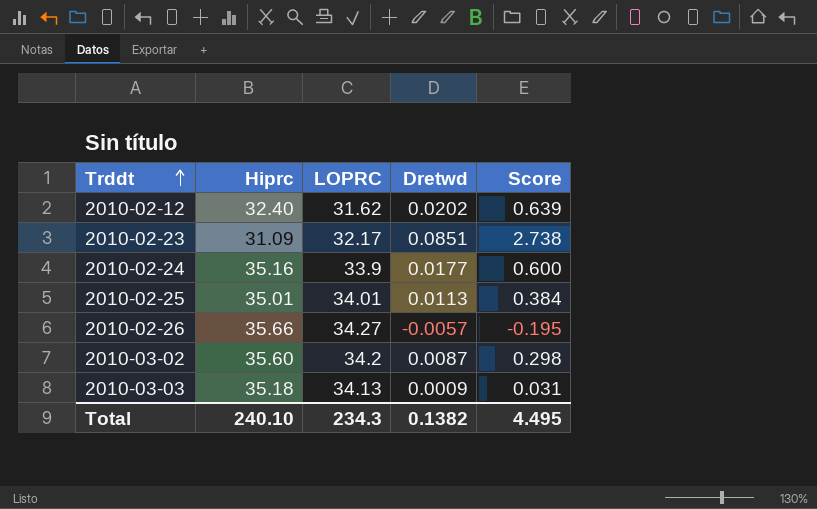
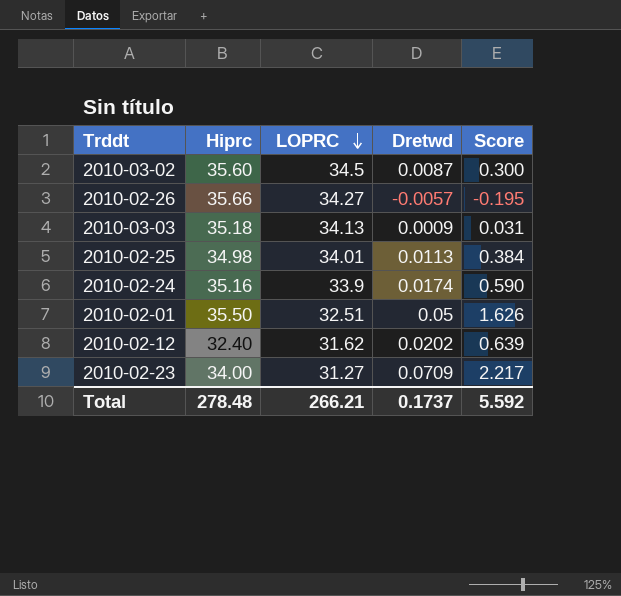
row order: Trddt ascending -> LOPRC descending
2010-03-02 | LOPRC: 34.2 -> 34.5
2010-03-02 | Score: 0.298 -> 0.300
2010-02-25 | Hiprc: 35.01 -> 34.98
2010-02-24 | Dretwd: 0.0177 -> 0.0174
2010-02-24 | Score: 0.600 -> 0.590
row 2010-02-01: none -> 35.50 | 32.51 | 0.05 | 1.626
2010-02-23 | Hiprc: 31.09 -> 34.00
2010-02-23 | LOPRC: 32.17 -> 31.27
2010-02-23 | Dretwd: 0.0851 -> 0.0709
2010-02-23 | Score: 2.738 -> 2.217
Total | Hiprc: 240.10 -> 278.48
Total | LOPRC: 234.3 -> 266.21
Total | Dretwd: 0.1382 -> 0.1737
Total | Score: 4.495 -> 5.592

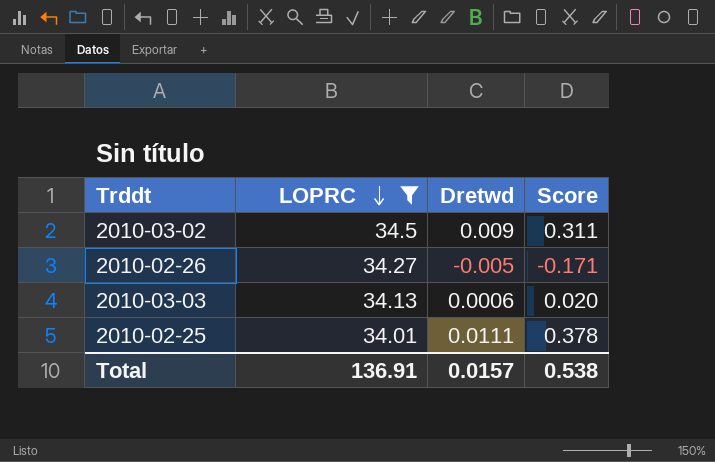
filter: none -> LOPRC >= 34.01
column Hiprc | position: 2 -> none
2010-03-02 | Dretwd: 0.0087 -> 0.009
2010-03-02 | Score: 0.300 -> 0.311
2010-02-26 | Dretwd: -0.0057 -> -0.005
2010-02-26 | Score: -0.195 -> -0.171
2010-03-03 | Dretwd: 0.0009 -> 0.0006
2010-03-03 | Score: 0.031 -> 0.020
2010-02-25 | Dretwd: 0.0113 -> 0.0111
2010-02-25 | Score: 0.384 -> 0.378
Total | LOPRC: 266.21 -> 136.91
Total | Dretwd: 0.1737 -> 0.0157
Total | Score: 5.592 -> 0.538

